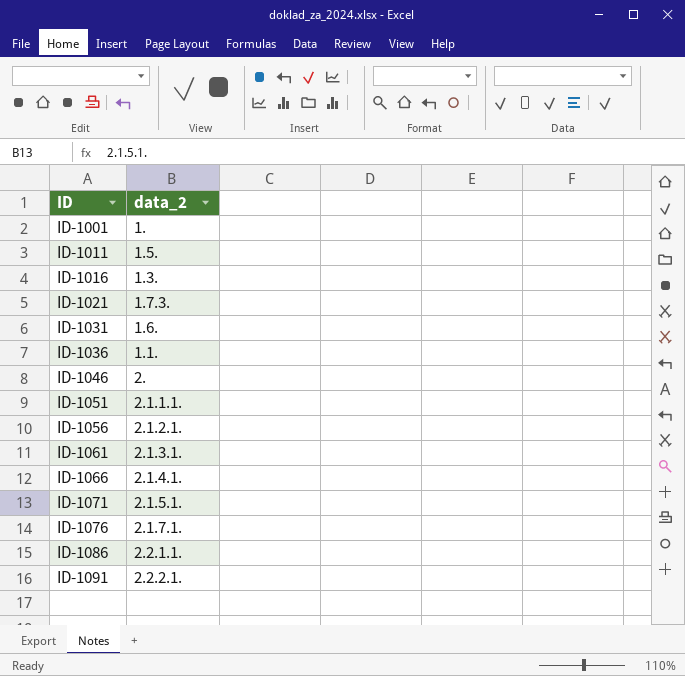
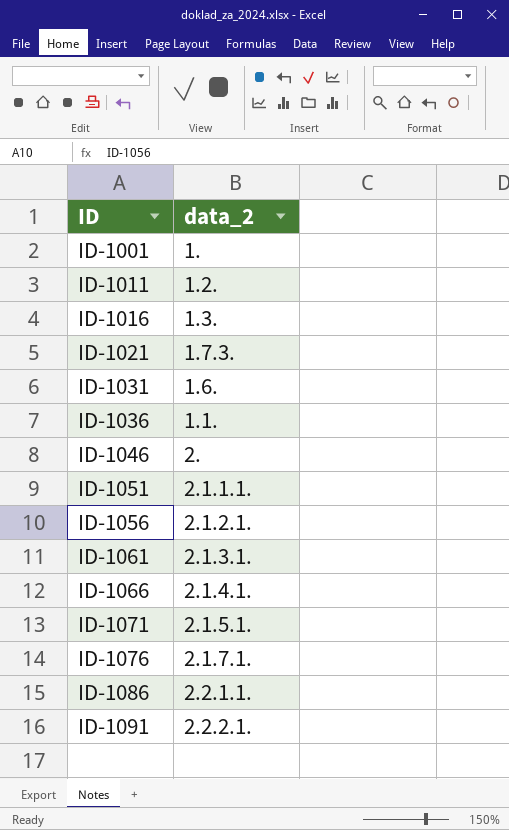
ID-1011 | data_2: 1.5. -> 1.2.

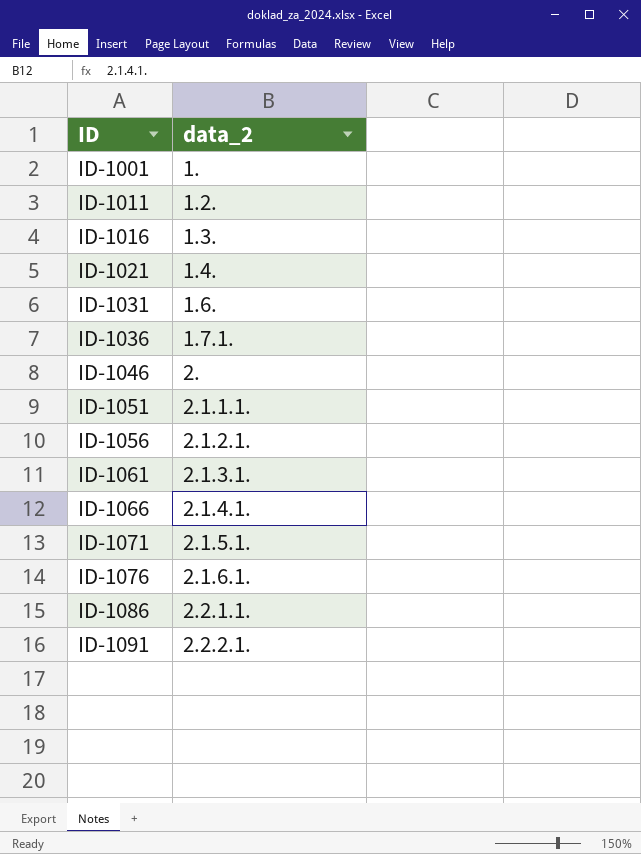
ID-1021 | data_2: 1.7.3. -> 1.4.
ID-1036 | data_2: 1.1. -> 1.7.1.
ID-1076 | data_2: 2.1.7.1. -> 2.1.6.1.

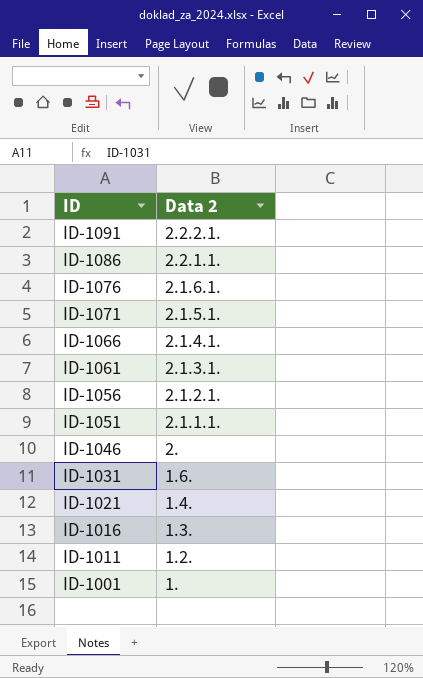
row order: ID ascending -> ID descending
column name: data_2 -> Data 2
row ID-1036: 1.7.1. -> none

